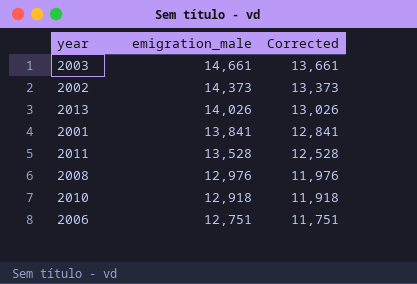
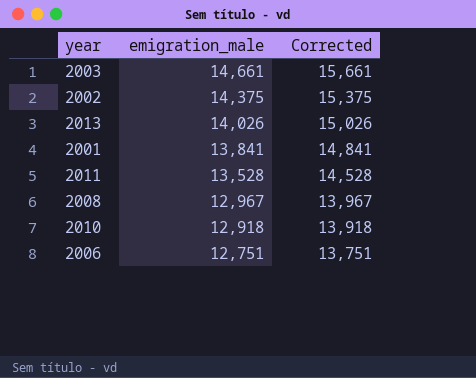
column Corrected | formula: [emigration_male] - 1000 -> [emigration_male] + 1000
2002 | emigration_male: 14,373 -> 14,375
2008 | emigration_male: 12,976 -> 12,967

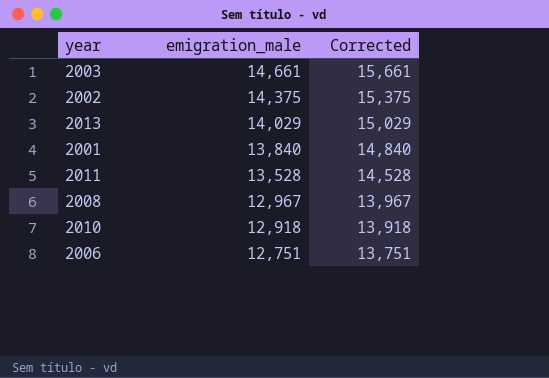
2013 | emigration_male: 14,026 -> 14,029
2013 | Corrected: 15,026 -> 15,029
2001 | emigration_male: 13,841 -> 13,840
2001 | Corrected: 14,841 -> 14,840

